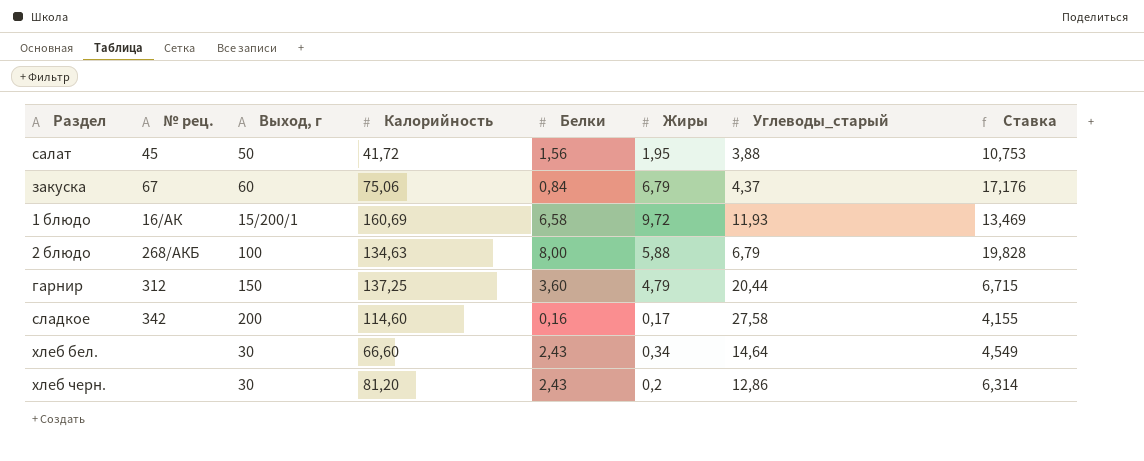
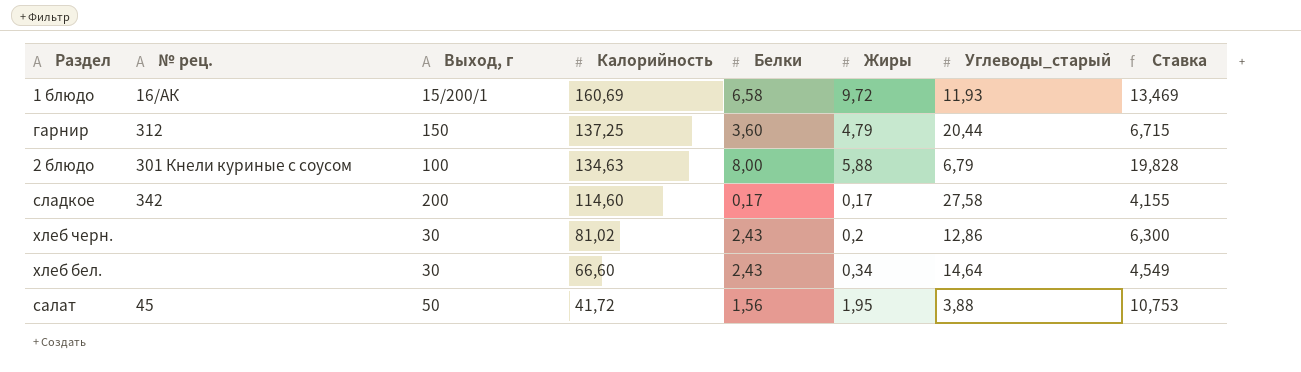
row order: none -> Калорийность descending
row закуска: 67 | 60 | 75,06 | 0,84 | 6,79 | 4,37 | 17,176 -> none
2 блюдо | № рец.: 268/АКБ -> 301 Кнели куриные с соусом
сладкое | Белки: 0,16 -> 0,17
хлеб черн. | Калорийность: 81,20 -> 81,02
хлеб черн. | Ставка: 6,314 -> 6,300

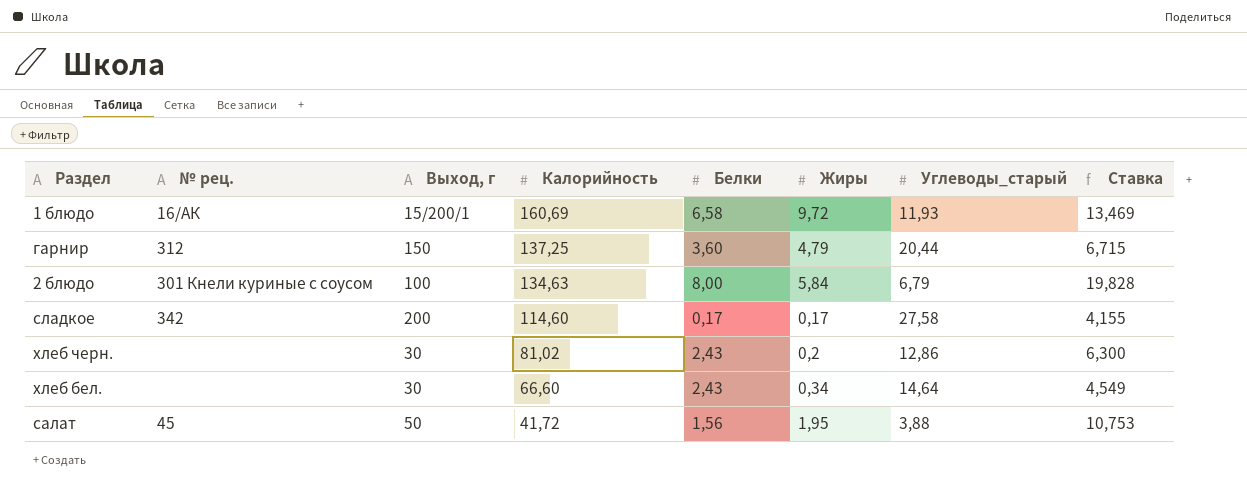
2 блюдо | Жиры: 5,88 -> 5,84

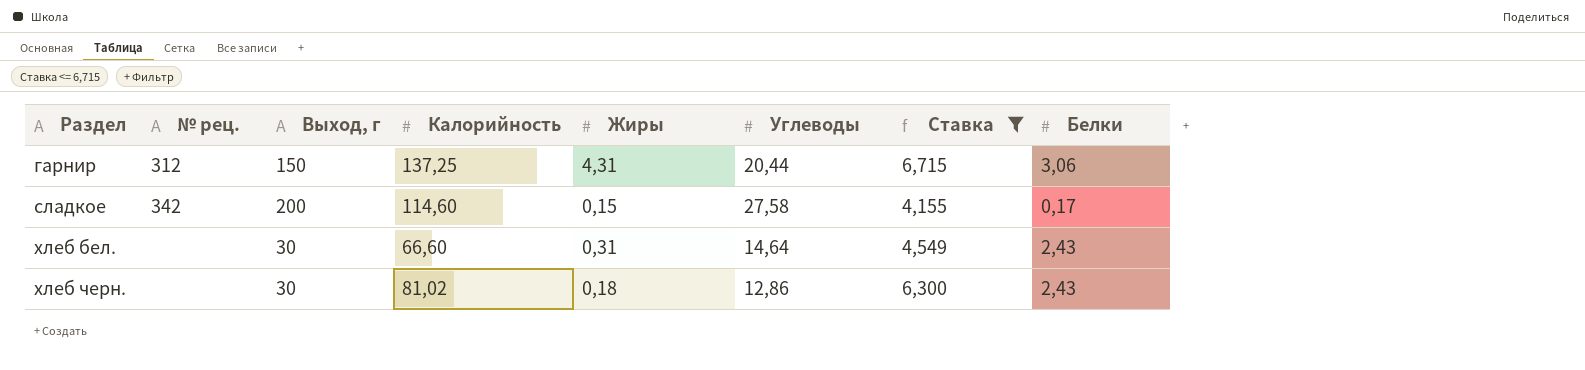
filter: none -> Ставка <= 6,715
row order: Калорийность descending -> Раздел ascending
column name: Углеводы_старый -> Углеводы
column Белки | position: 5 -> 8
гарнир | Жиры: 4,79 -> 4,31
гарнир | Белки: 3,60 -> 3,06
сладкое | Жиры: 0,17 -> 0,15
хлеб бел. | Жиры: 0,34 -> 0,31
хлеб черн. | Жиры: 0,2 -> 0,18

